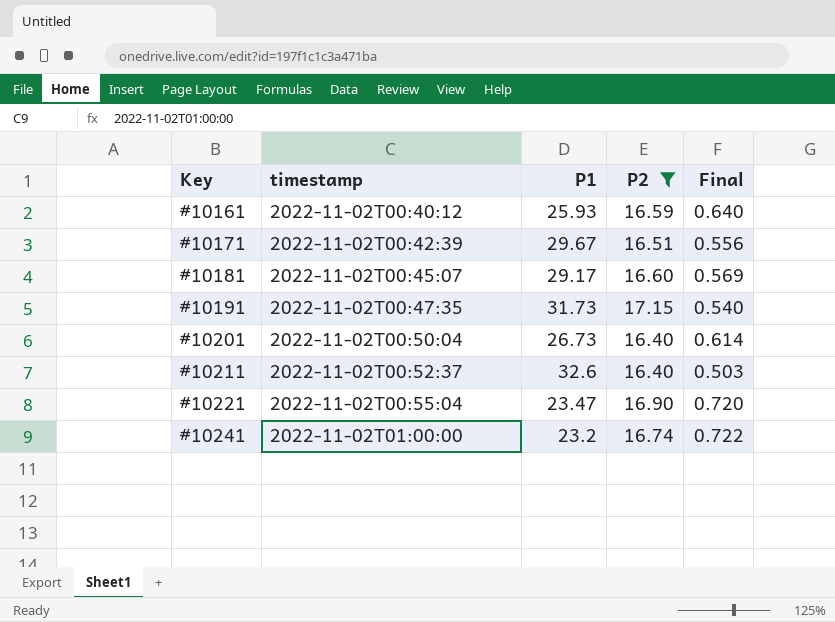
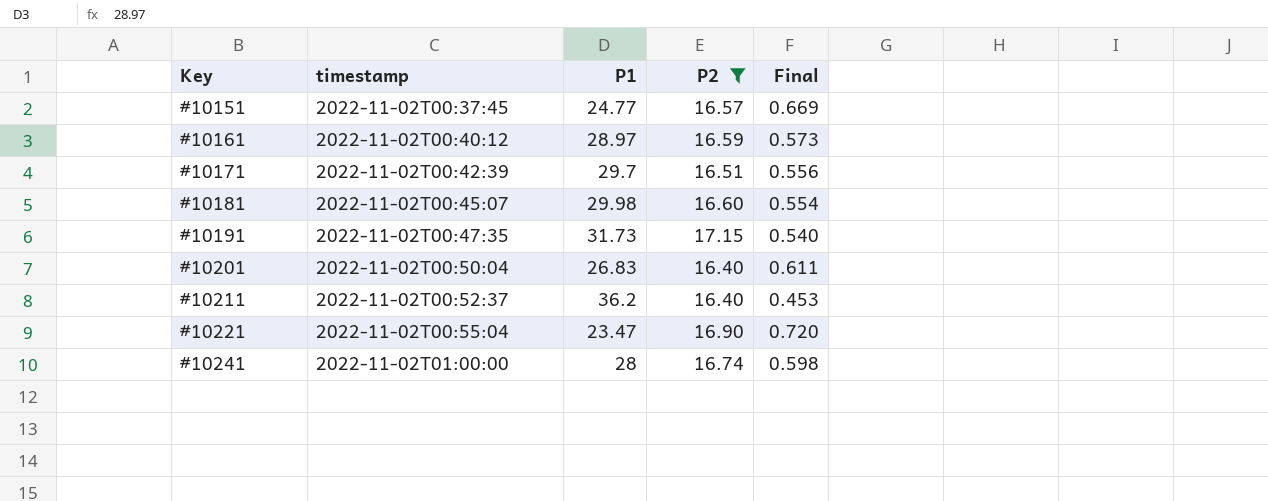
row #10151: none -> 2022-11-02T00:37:45 | 24.77 | 16.57 | 0.669
#10161 | P1: 25.93 -> 28.97
#10161 | Final: 0.640 -> 0.573
#10171 | P1: 29.67 -> 29.7
#10181 | P1: 29.17 -> 29.98
#10181 | Final: 0.569 -> 0.554
#10201 | P1: 26.73 -> 26.83
#10201 | Final: 0.614 -> 0.611
#10211 | P1: 32.6 -> 36.2
#10211 | Final: 0.503 -> 0.453
#10241 | P1: 23.2 -> 28
#10241 | Final: 0.722 -> 0.598

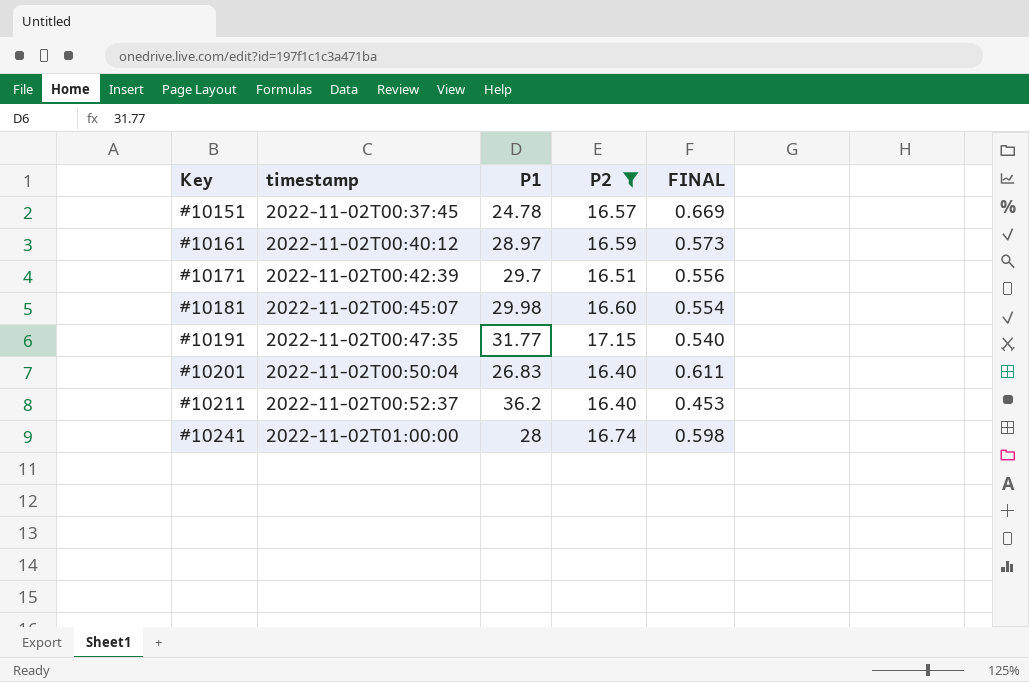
column name: Final -> FINAL
row #10221: 2022-11-02T00:55:04 | 23.47 | 16.90 | 0.720 -> none
#10151 | P1: 24.77 -> 24.78
#10191 | P1: 31.73 -> 31.77

